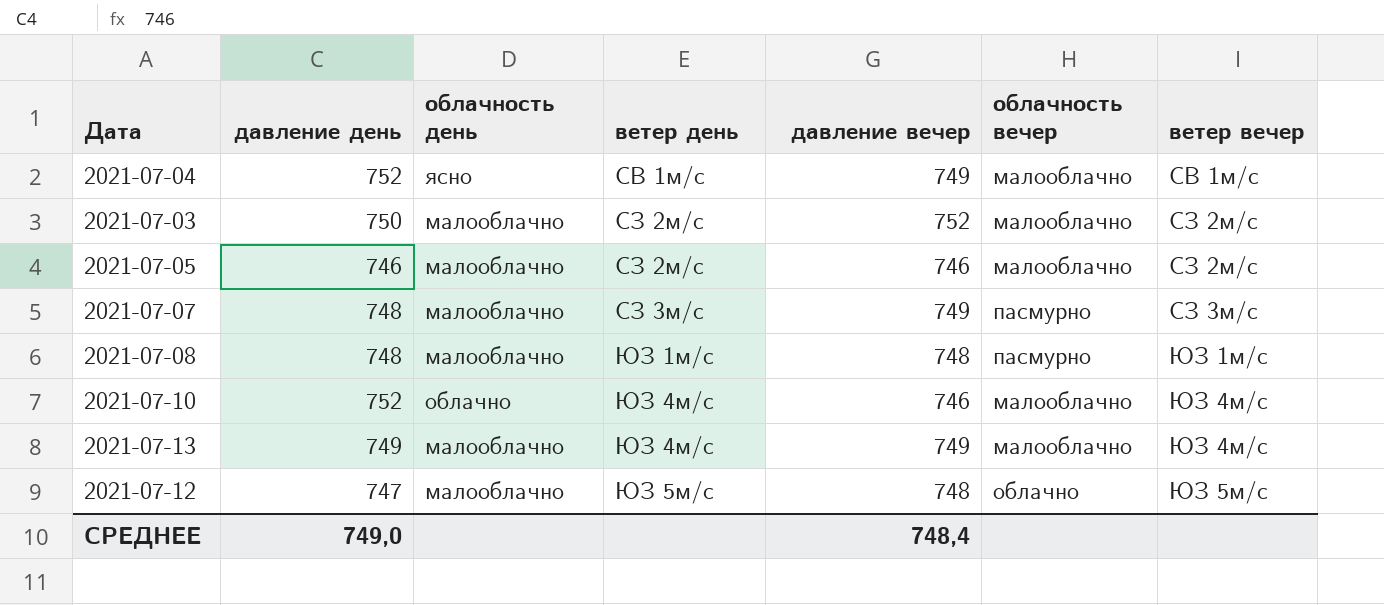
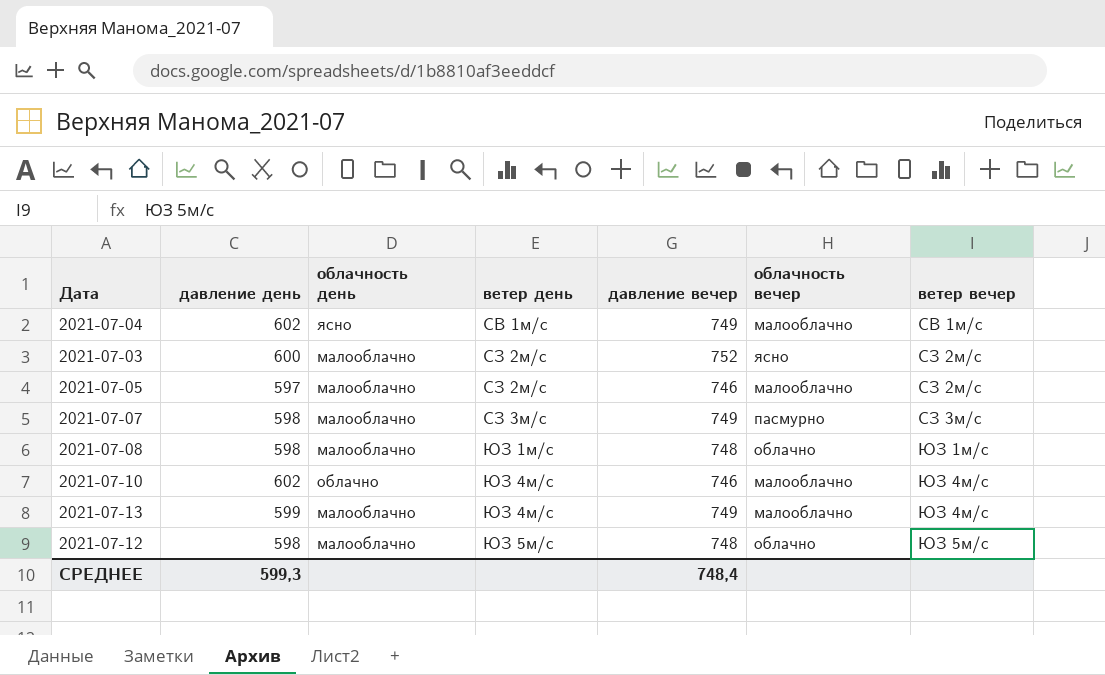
2021-07-04 | давление день: 752 -> 602
2021-07-03 | давление день: 750 -> 600
2021-07-03 | облачность вечер: малооблачно -> ясно
2021-07-05 | давление день: 746 -> 597
2021-07-07 | давление день: 748 -> 598
2021-07-08 | давление день: 748 -> 598
2021-07-08 | облачность вечер: пасмурно -> облачно
2021-07-10 | давление день: 752 -> 602
2021-07-13 | давление день: 749 -> 599
2021-07-12 | давление день: 747 -> 598
СРЕДНЕЕ | давление день: 749,0 -> 599,3

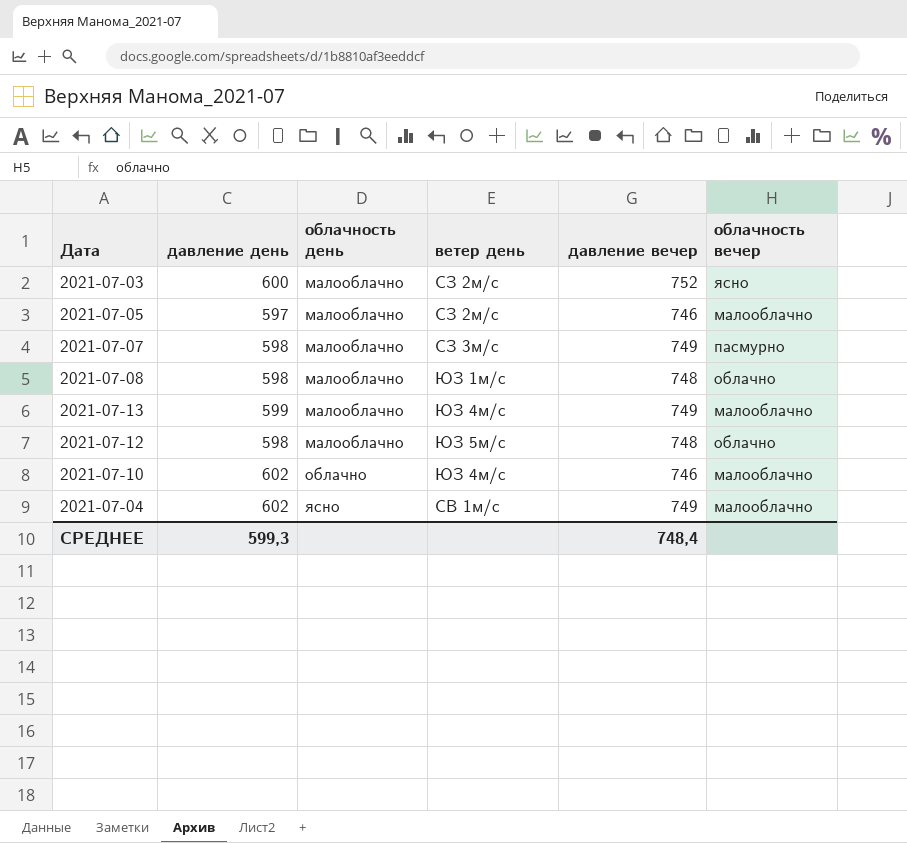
row order: ветер день ascending -> облачность день ascending
column ветер вечер | position: 7 -> none

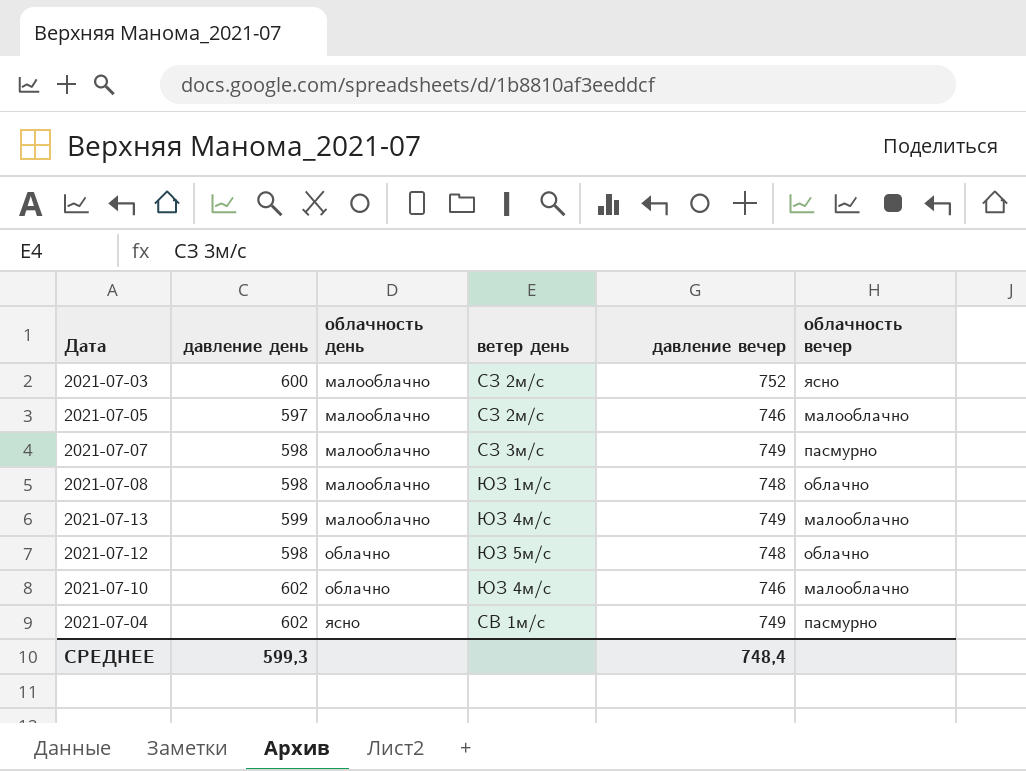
2021-07-12 | облачность день: малооблачно -> облачно
2021-07-04 | облачность вечер: малооблачно -> пасмурно

